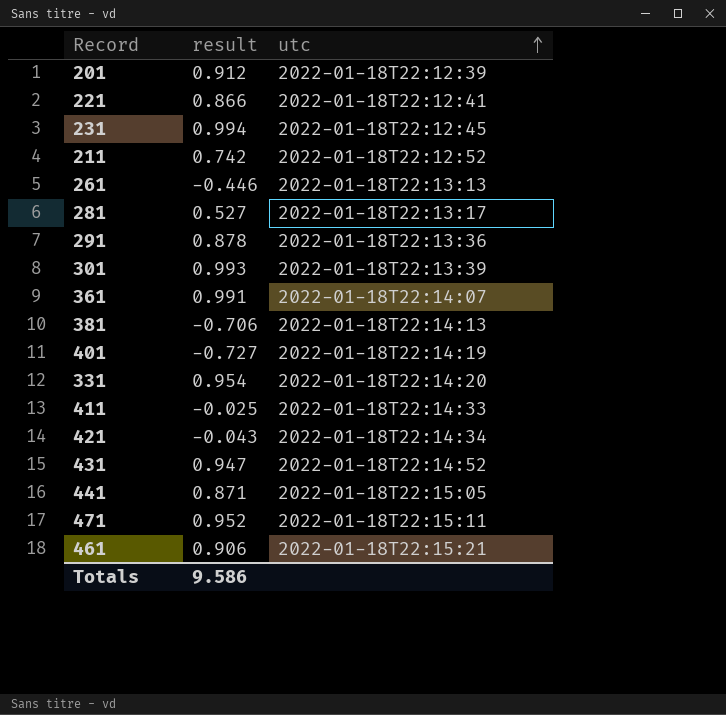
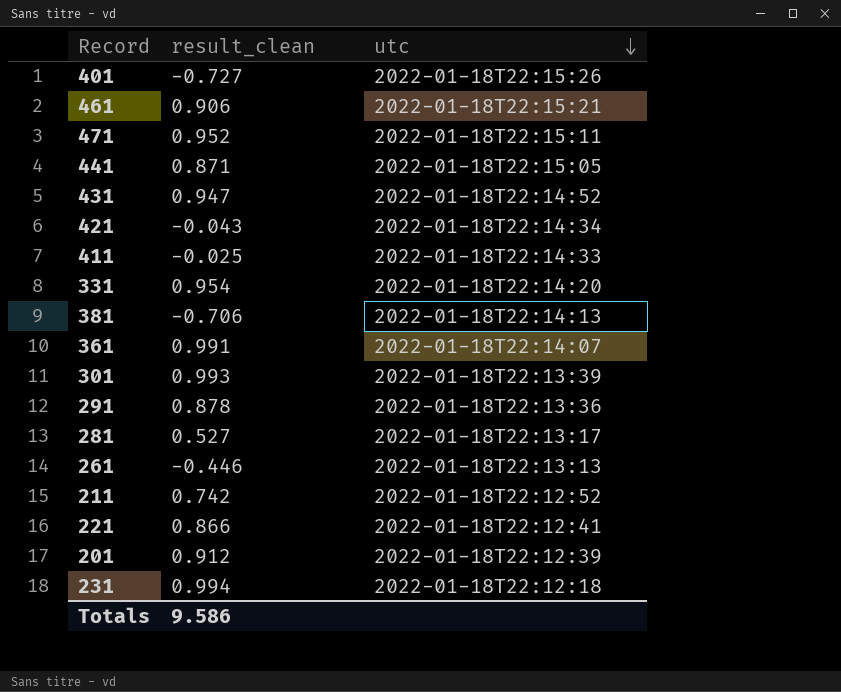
row order: utc ascending -> utc descending
column name: result -> result_clean
401 | utc: 2022-01-18T22:14:19 -> 2022-01-18T22:15:26
231 | utc: 2022-01-18T22:12:45 -> 2022-01-18T22:12:18

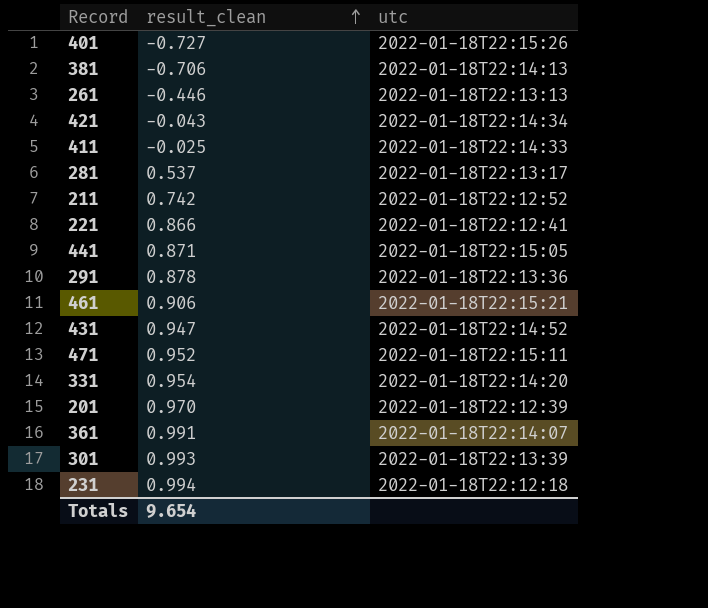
row order: utc descending -> result_clean ascending
281 | result_clean: 0.527 -> 0.537
201 | result_clean: 0.912 -> 0.970
Totals | result_clean: 9.586 -> 9.654

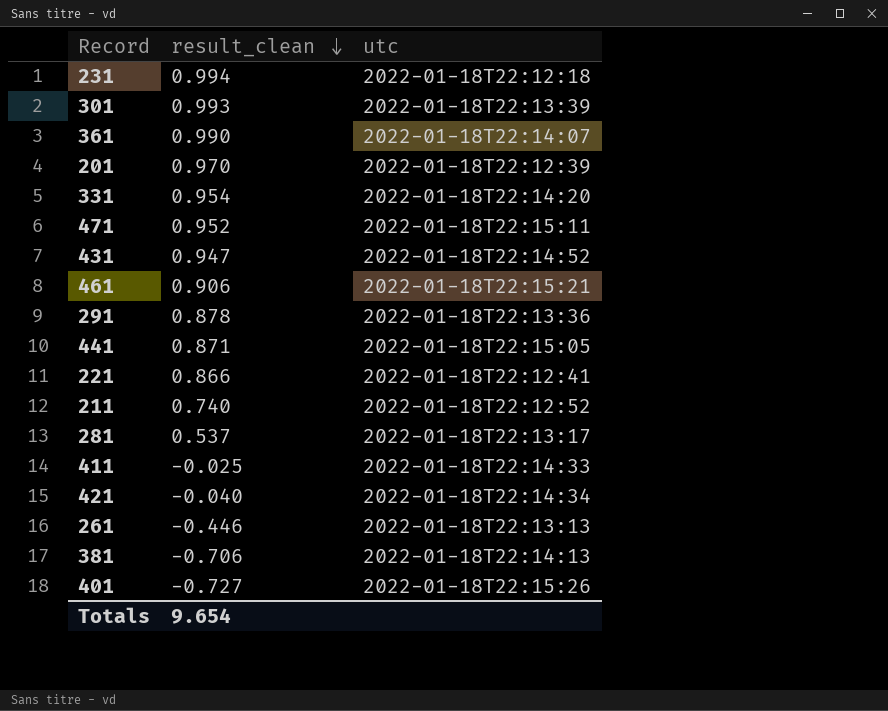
row order: result_clean ascending -> result_clean descending
361 | result_clean: 0.991 -> 0.990
211 | result_clean: 0.742 -> 0.740
421 | result_clean: -0.043 -> -0.040

